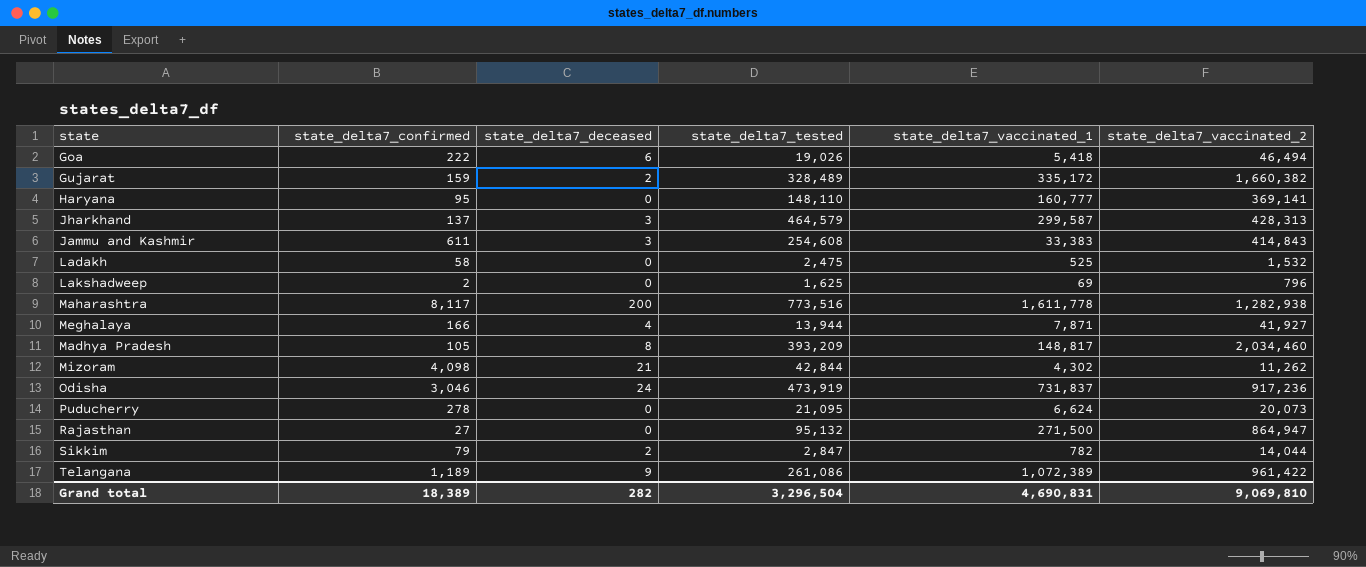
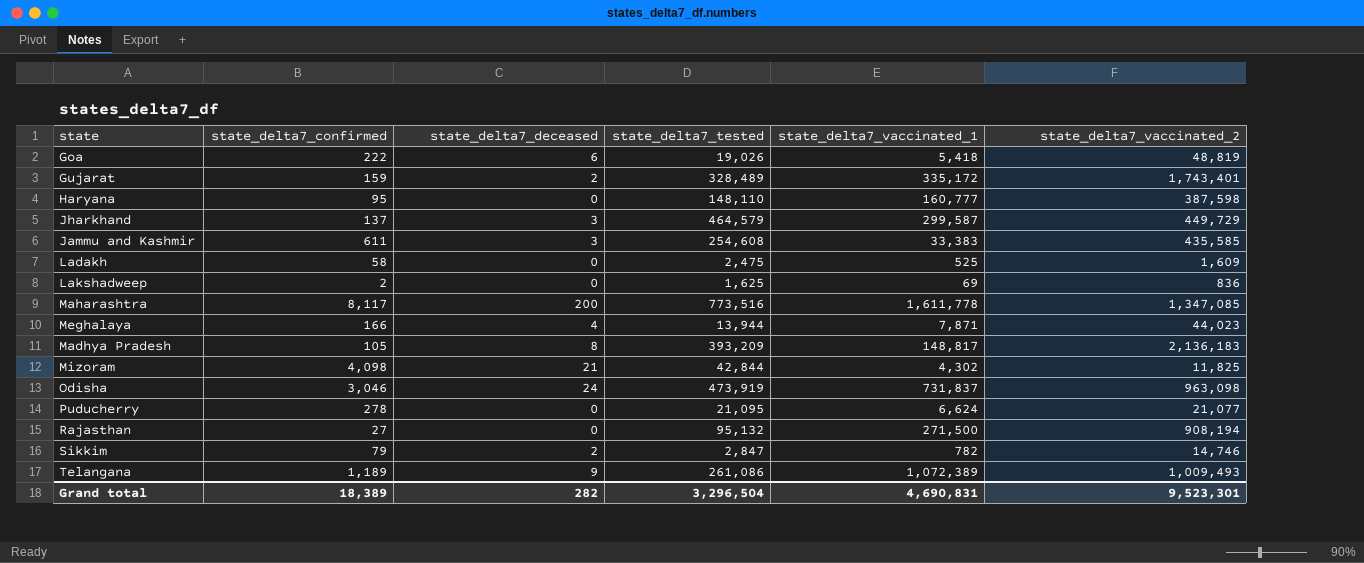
Goa | state_delta7_vaccinated_2: 46,494 -> 48,819
Gujarat | state_delta7_vaccinated_2: 1,660,382 -> 1,743,401
Haryana | state_delta7_vaccinated_2: 369,141 -> 387,598
Jharkhand | state_delta7_vaccinated_2: 428,313 -> 449,729
Jammu and Kashmir | state_delta7_vaccinated_2: 414,843 -> 435,585
Ladakh | state_delta7_vaccinated_2: 1,532 -> 1,609
Lakshadweep | state_delta7_vaccinated_2: 796 -> 836
Maharashtra | state_delta7_vaccinated_2: 1,282,938 -> 1,347,085
Meghalaya | state_delta7_vaccinated_2: 41,927 -> 44,023
Madhya Pradesh | state_delta7_vaccinated_2: 2,034,460 -> 2,136,183
Mizoram | state_delta7_vaccinated_2: 11,262 -> 11,825
Odisha | state_delta7_vaccinated_2: 917,236 -> 963,098
Puducherry | state_delta7_vaccinated_2: 20,073 -> 21,077
Rajasthan | state_delta7_vaccinated_2: 864,947 -> 908,194
Sikkim | state_delta7_vaccinated_2: 14,044 -> 14,746
Telangana | state_delta7_vaccinated_2: 961,422 -> 1,009,493
Grand total | state_delta7_vaccinated_2: 9,069,810 -> 9,523,301

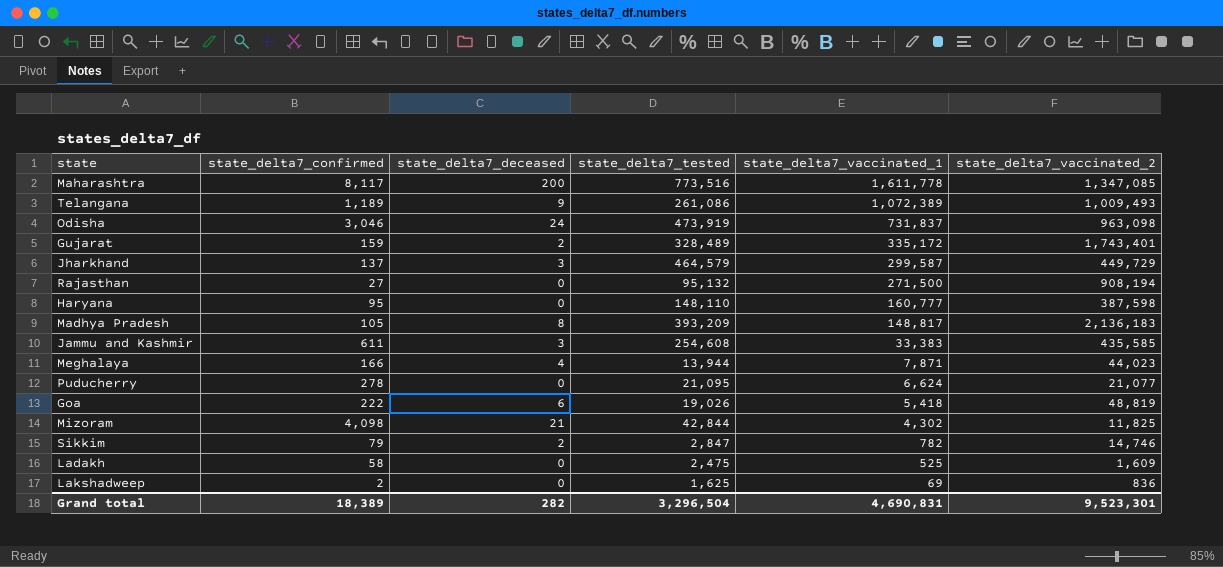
row order: none -> state_delta7_vaccinated_1 descending

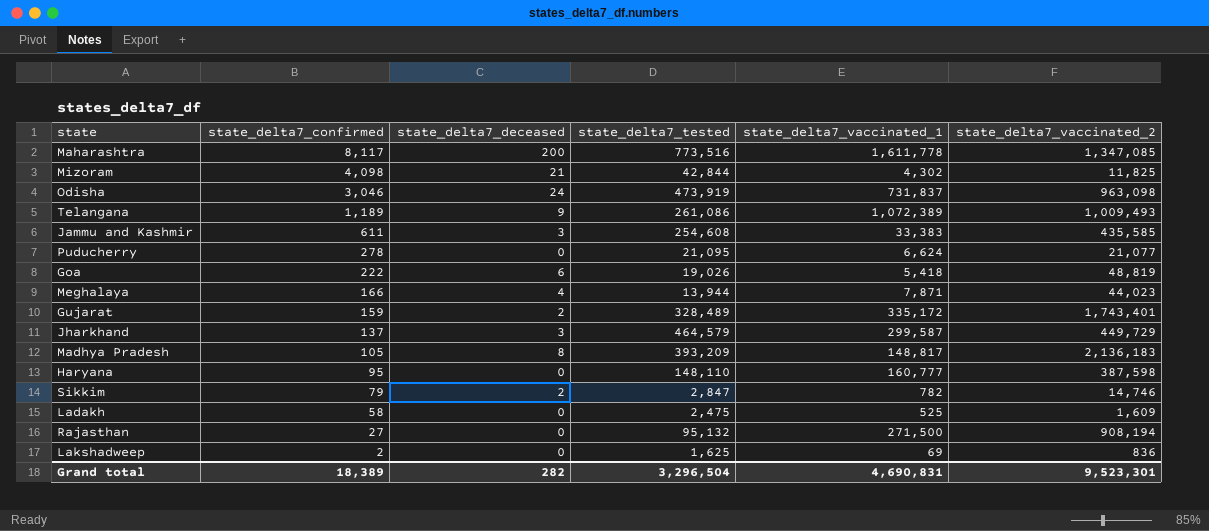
row order: state_delta7_vaccinated_1 descending -> state_delta7_confirmed descending

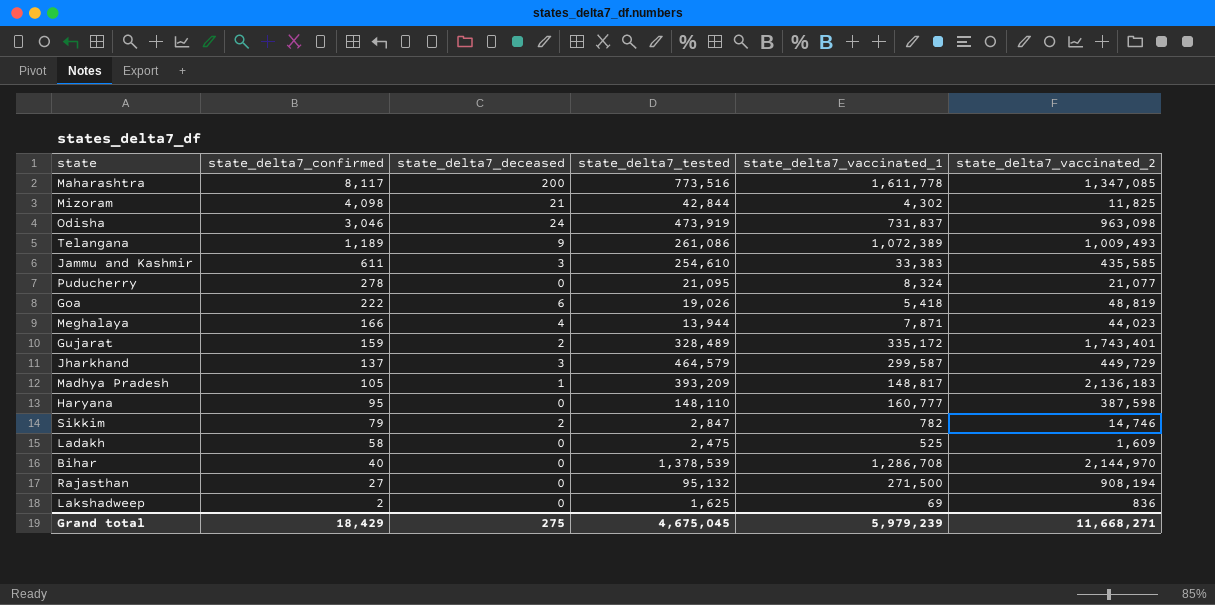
Jammu and Kashmir | state_delta7_tested: 254,608 -> 254,610
Puducherry | state_delta7_vaccinated_1: 6,624 -> 8,324
Madhya Pradesh | state_delta7_deceased: 8 -> 1
row Bihar: none -> 40 | 0 | 1,378,539 | 1,286,708 | 2,144,970
Grand total | state_delta7_confirmed: 18,389 -> 18,429
Grand total | state_delta7_deceased: 282 -> 275
Grand total | state_delta7_tested: 3,296,504 -> 4,675,045
Grand total | state_delta7_vaccinated_1: 4,690,831 -> 5,979,239
Grand total | state_delta7_vaccinated_2: 9,523,301 -> 11,668,271

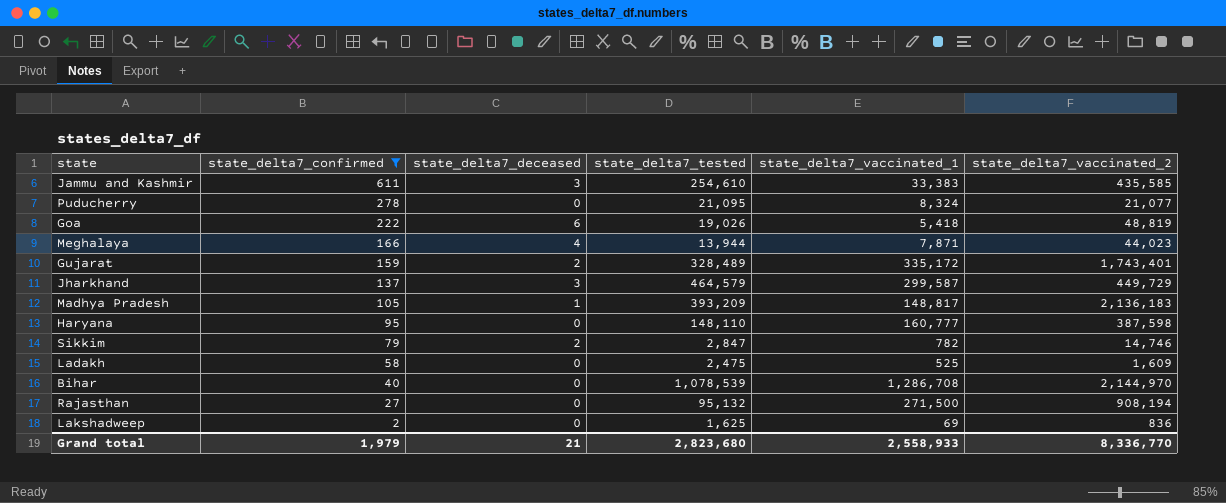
filter: none -> state_delta7_confirmed <= 611
Bihar | state_delta7_tested: 1,378,539 -> 1,078,539
Grand total | state_delta7_confirmed: 18,429 -> 1,979
Grand total | state_delta7_deceased: 275 -> 21
Grand total | state_delta7_tested: 4,675,045 -> 2,823,680
Grand total | state_delta7_vaccinated_1: 5,979,239 -> 2,558,933
Grand total | state_delta7_vaccinated_2: 11,668,271 -> 8,336,770

